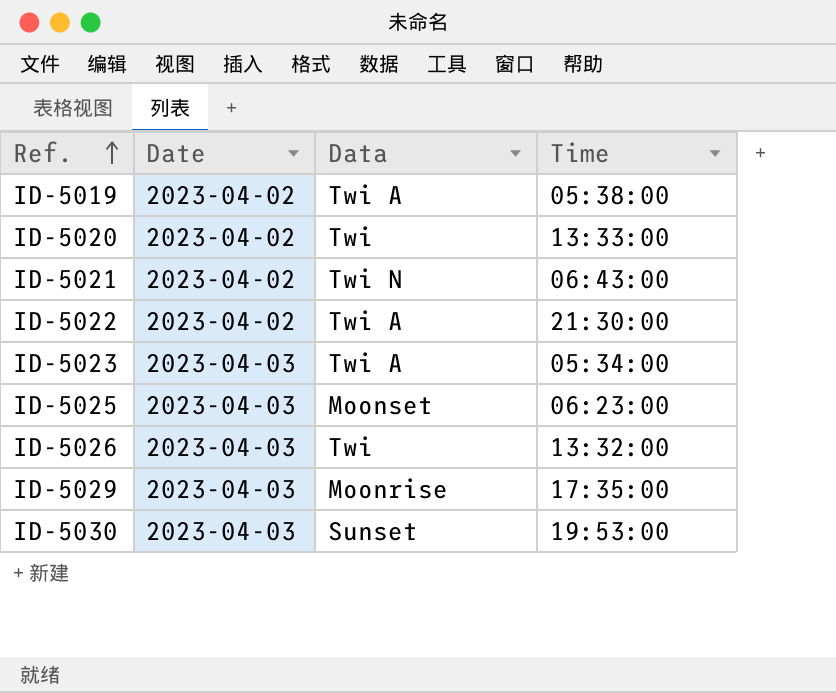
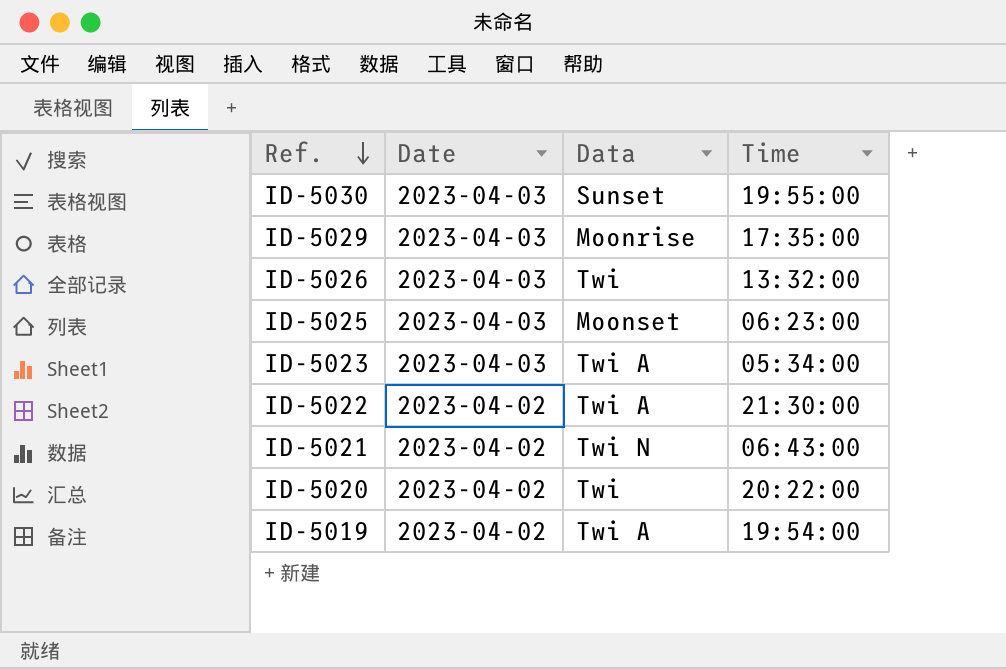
row order: Ref. ascending -> Ref. descending
ID-5030 | Time: 19:53:00 -> 19:55:00
ID-5020 | Time: 13:33:00 -> 20:22:00
ID-5019 | Time: 05:38:00 -> 19:54:00

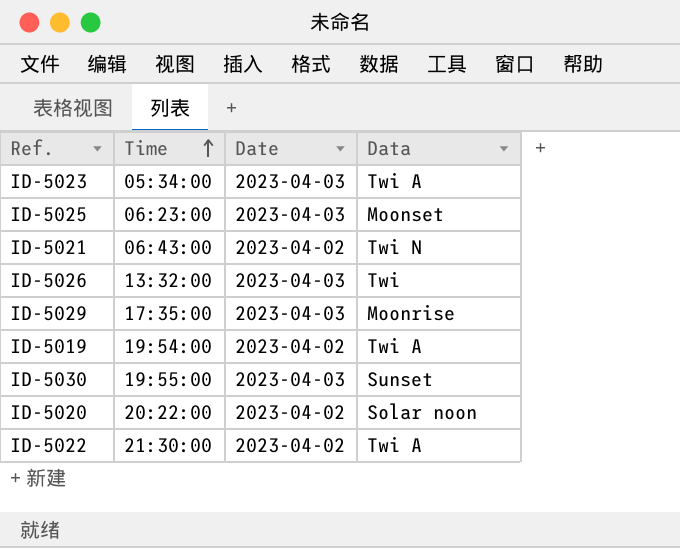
row order: Ref. descending -> Time ascending
column Time | position: 4 -> 2
ID-5020 | Data: Twi -> Solar noon

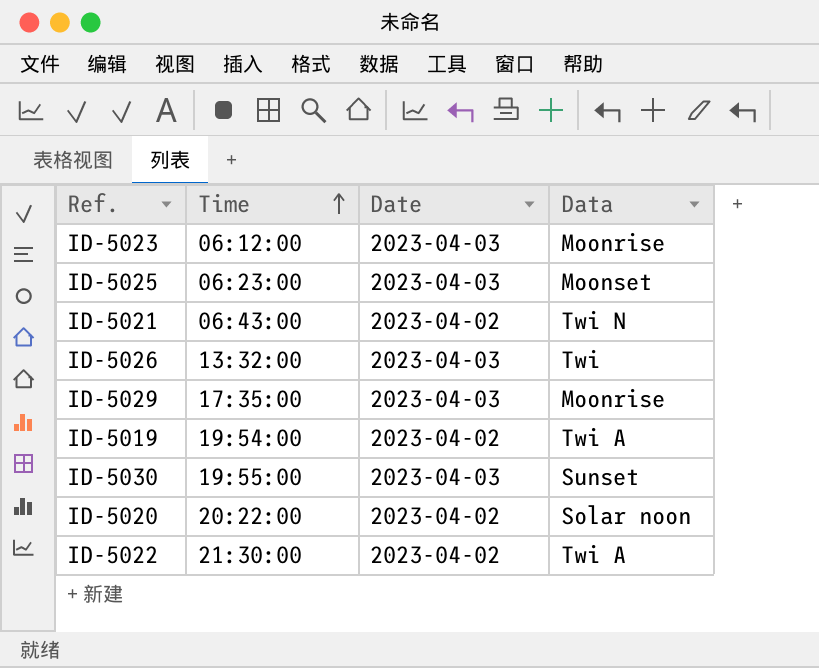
ID-5023 | Time: 05:34:00 -> 06:12:00
ID-5023 | Data: Twi A -> Moonrise

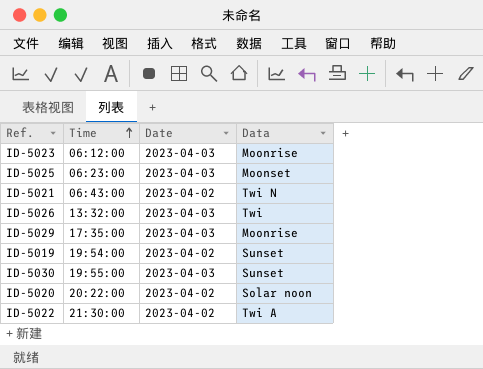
ID-5019 | Data: Twi A -> Sunset

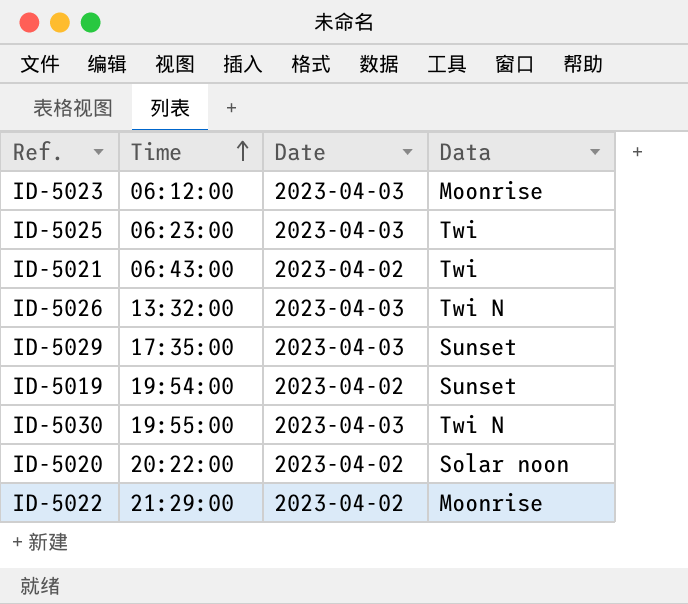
ID-5025 | Data: Moonset -> Twi
ID-5021 | Data: Twi N -> Twi
ID-5026 | Data: Twi -> Twi N
ID-5029 | Data: Moonrise -> Sunset
ID-5030 | Data: Sunset -> Twi N
ID-5022 | Time: 21:30:00 -> 21:29:00
ID-5022 | Data: Twi A -> Moonrise

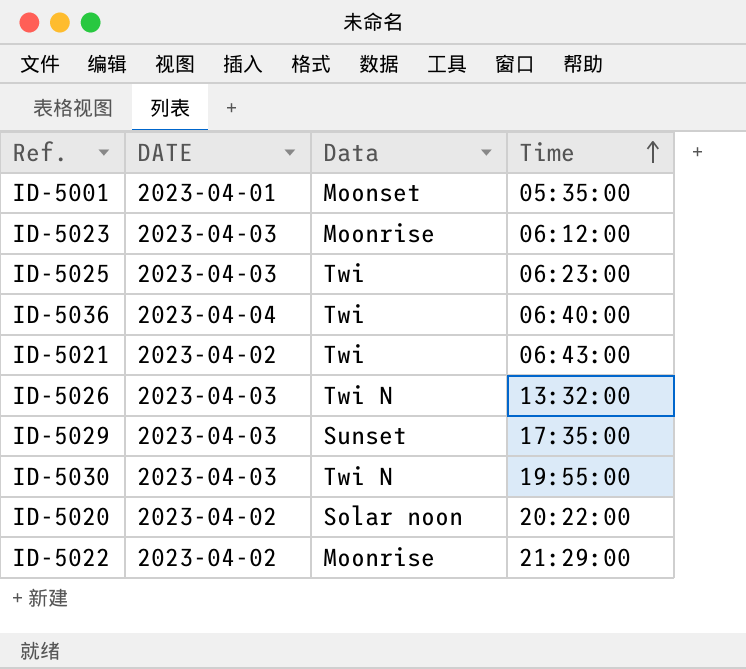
column name: Date -> DATE
column Time | position: 2 -> 4
row ID-5019: 19:54:00 | 2023-04-02 | Sunset -> none
row ID-5001: none -> 2023-04-01 | Moonset | 05:35:00
row ID-5036: none -> 2023-04-04 | Twi | 06:40:00

